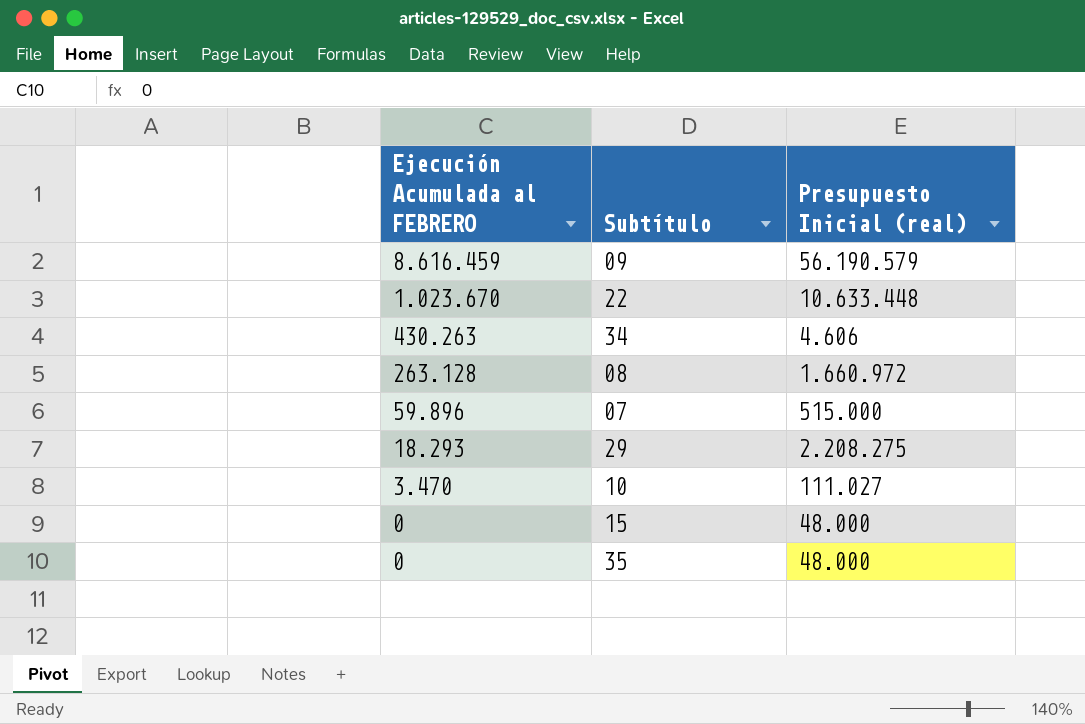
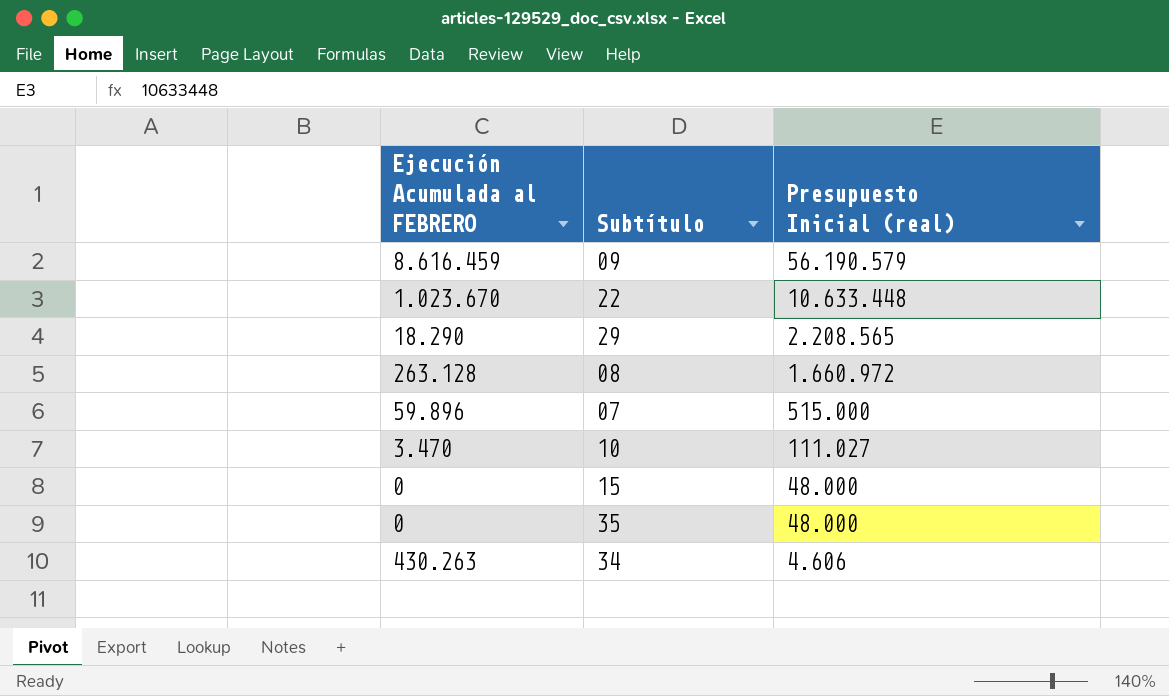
row order: Ejecución Acumulada al FEBRERO descending -> Presupuesto Inicial (real) descending
29 | Ejecución Acumulada al FEBRERO: 18.293 -> 18.290
29 | Presupuesto Inicial (real): 2.208.275 -> 2.208.565

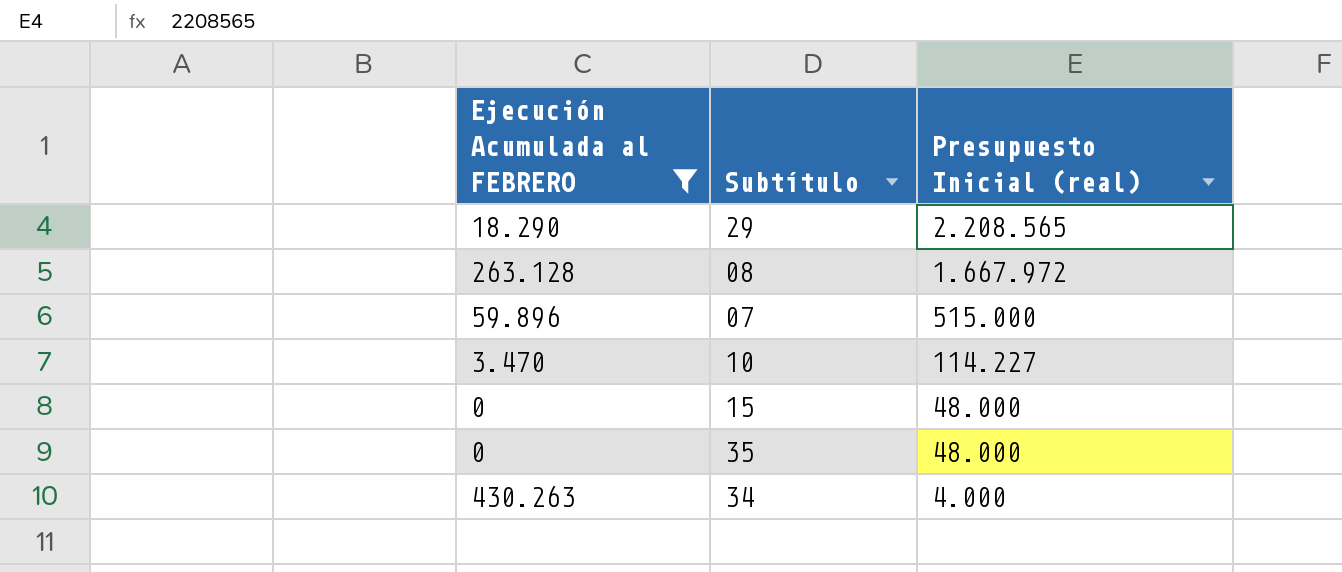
filter: none -> Ejecución Acumulada al FEBRERO <= 430.263
08 | Presupuesto Inicial (real): 1.660.972 -> 1.667.972
10 | Presupuesto Inicial (real): 111.027 -> 114.227
34 | Presupuesto Inicial (real): 4.606 -> 4.000

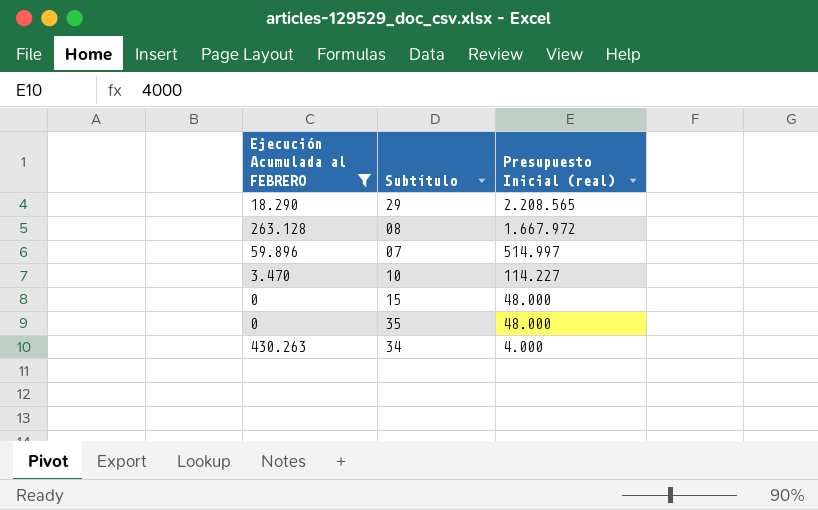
07 | Presupuesto Inicial (real): 515.000 -> 514.997

